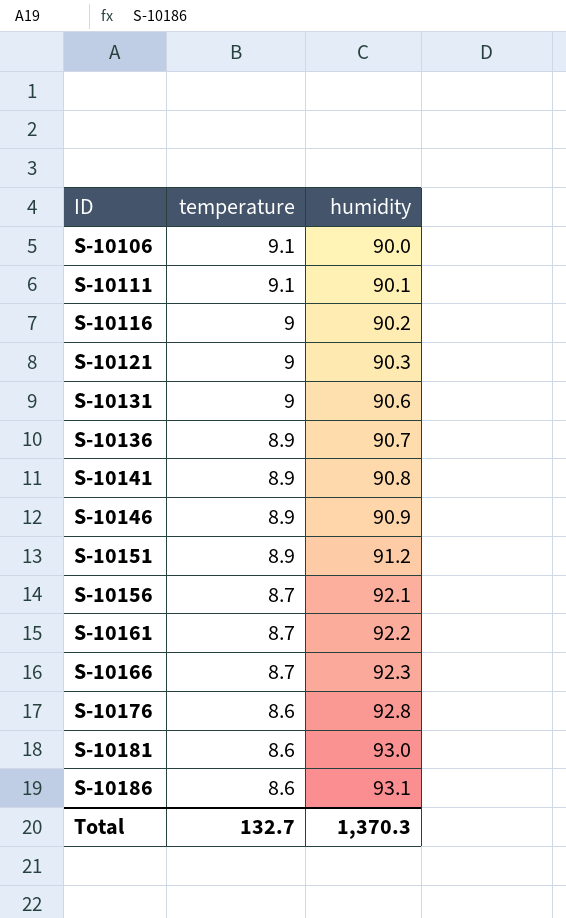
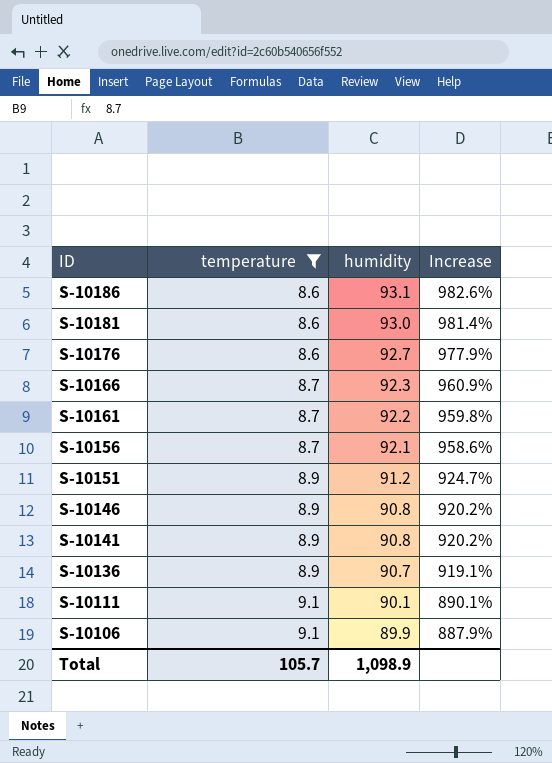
filter: none -> temperature != 9
row order: ID ascending -> ID descending
column Increase | formula: none -> ([humidity] - [temperature]) / [temperature]
S-10176 | humidity: 92.8 -> 92.7
S-10146 | humidity: 90.9 -> 90.8
S-10106 | humidity: 90.0 -> 89.9
Total | temperature: 132.7 -> 105.7
Total | humidity: 1,370.3 -> 1,098.9

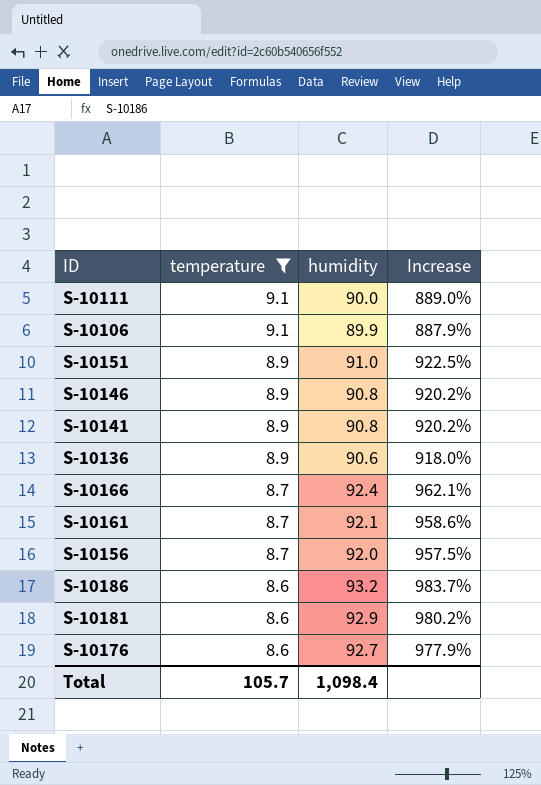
row order: ID descending -> temperature descending
S-10111 | humidity: 90.1 -> 90.0
S-10111 | Increase: 890.1% -> 889.0%
S-10151 | humidity: 91.2 -> 91.0
S-10151 | Increase: 924.7% -> 922.5%
S-10136 | humidity: 90.7 -> 90.6
S-10136 | Increase: 919.1% -> 918.0%
S-10166 | humidity: 92.3 -> 92.4
S-10166 | Increase: 960.9% -> 962.1%
S-10161 | humidity: 92.2 -> 92.1
S-10161 | Increase: 959.8% -> 958.6%
S-10156 | humidity: 92.1 -> 92.0
S-10156 | Increase: 958.6% -> 957.5%
S-10186 | humidity: 93.1 -> 93.2
S-10186 | Increase: 982.6% -> 983.7%
S-10181 | humidity: 93.0 -> 92.9
S-10181 | Increase: 981.4% -> 980.2%
Total | humidity: 1,098.9 -> 1,098.4

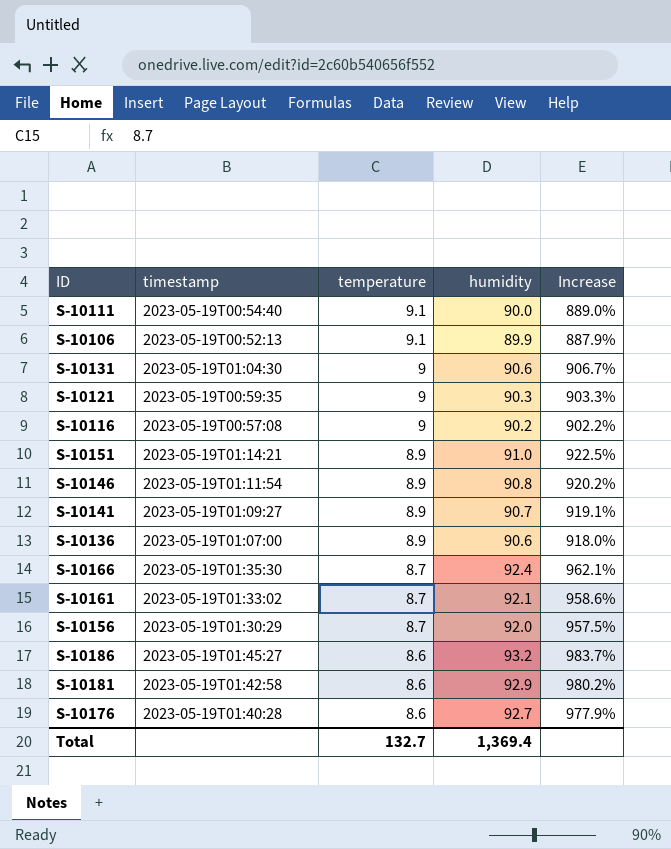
filter: temperature != 9 -> none
column timestamp | position: none -> 2
S-10141 | humidity: 90.8 -> 90.7
S-10141 | Increase: 920.2% -> 919.1%
Total | temperature: 105.7 -> 132.7
Total | humidity: 1,098.4 -> 1,369.4

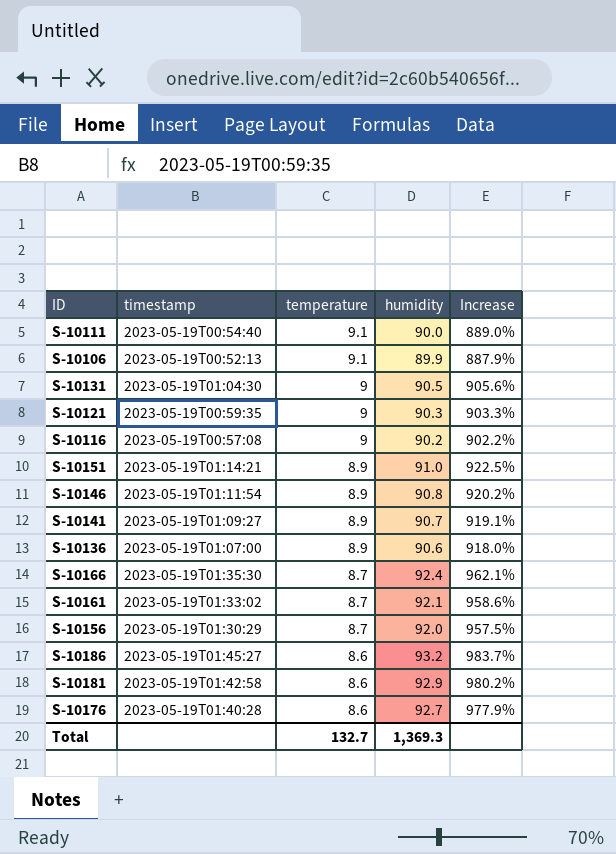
S-10131 | humidity: 90.6 -> 90.5
S-10131 | Increase: 906.7% -> 905.6%
Total | humidity: 1,369.4 -> 1,369.3

